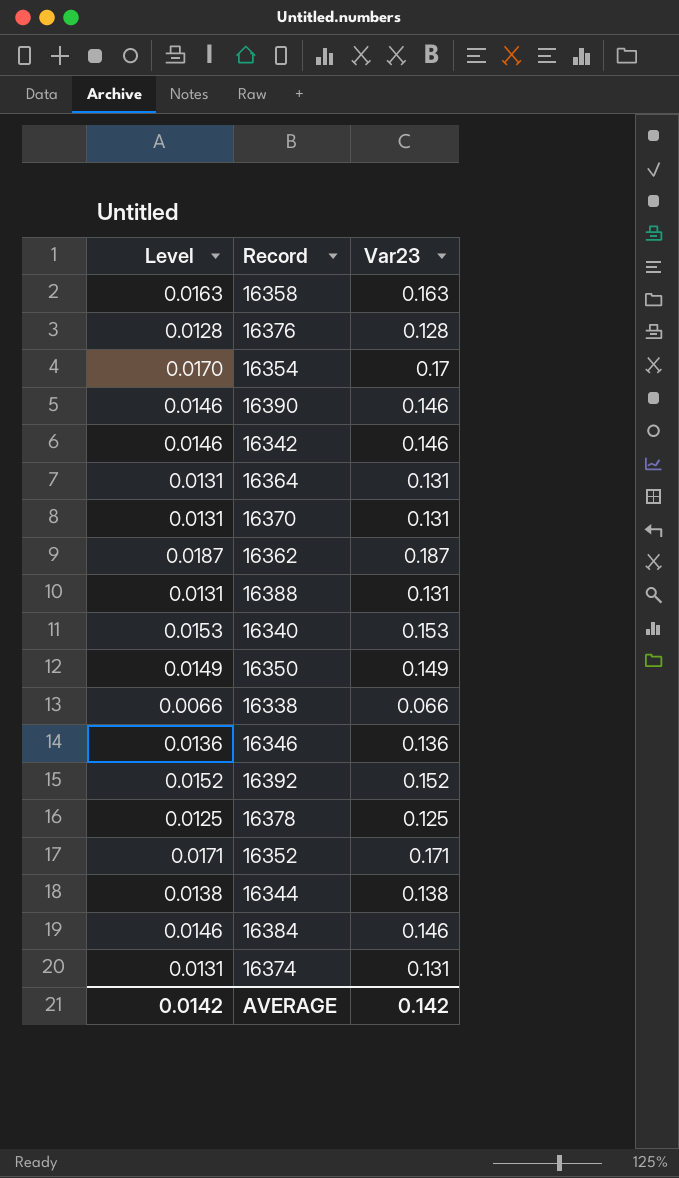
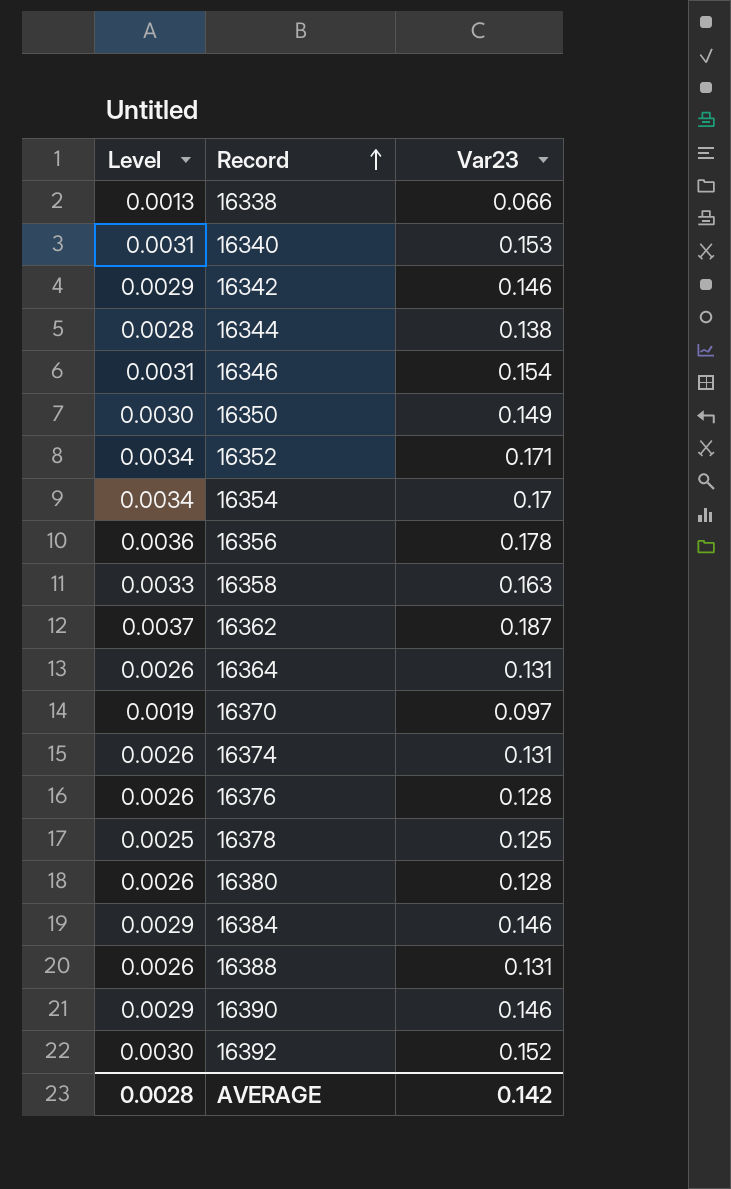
row order: none -> Record ascending
column Level | formula: [Var23] * 0.1 -> [Var23] * 0.02
16346 | Var23: 0.136 -> 0.154
row 16356: none -> 0.0036 | 0.178
16370 | Var23: 0.131 -> 0.097
row 16380: none -> 0.0026 | 0.128
AVERAGE | Level: 0.0142 -> 0.0028

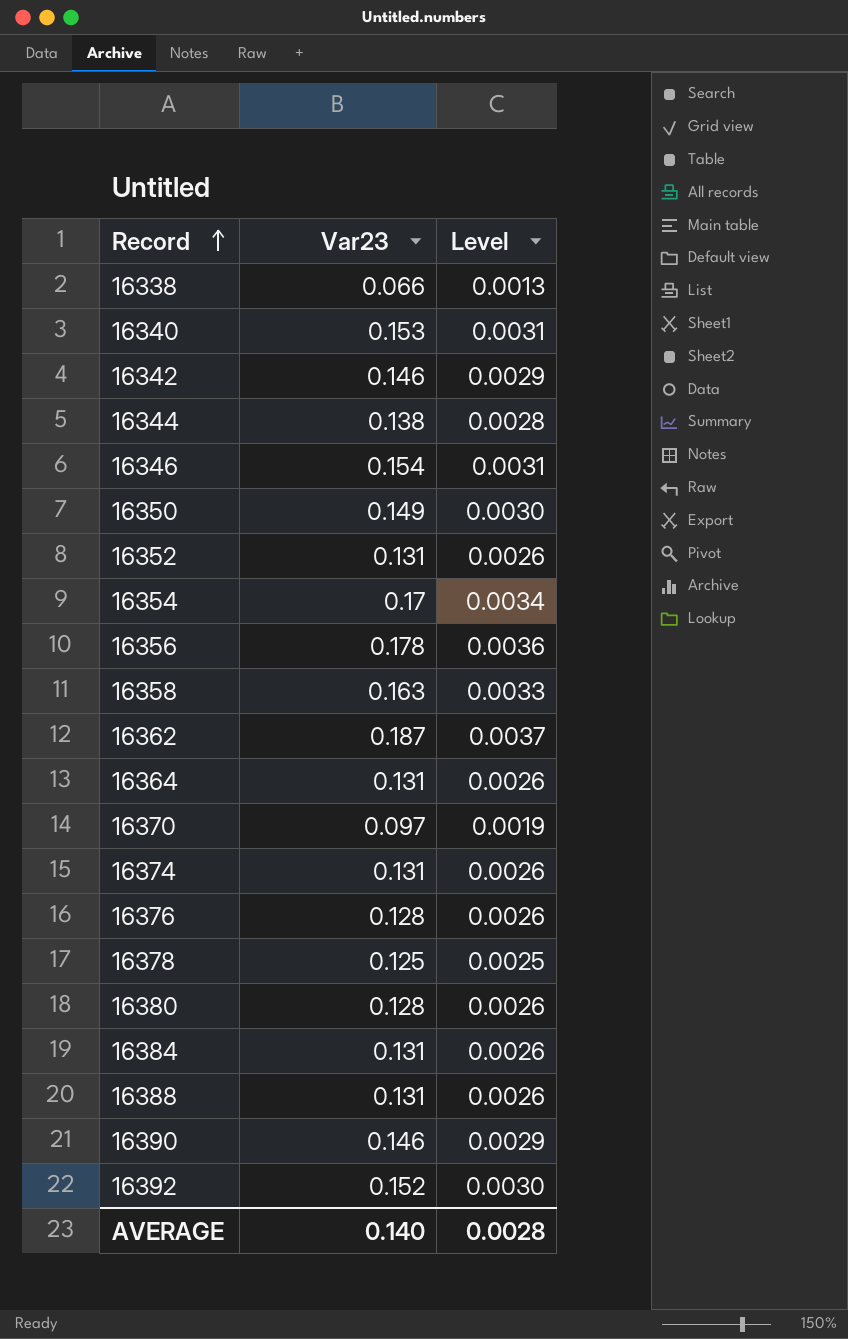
column Level | position: 1 -> 3
16352 | Var23: 0.171 -> 0.131
16352 | Level: 0.0034 -> 0.0026
16384 | Var23: 0.146 -> 0.131
16384 | Level: 0.0029 -> 0.0026
AVERAGE | Var23: 0.142 -> 0.140

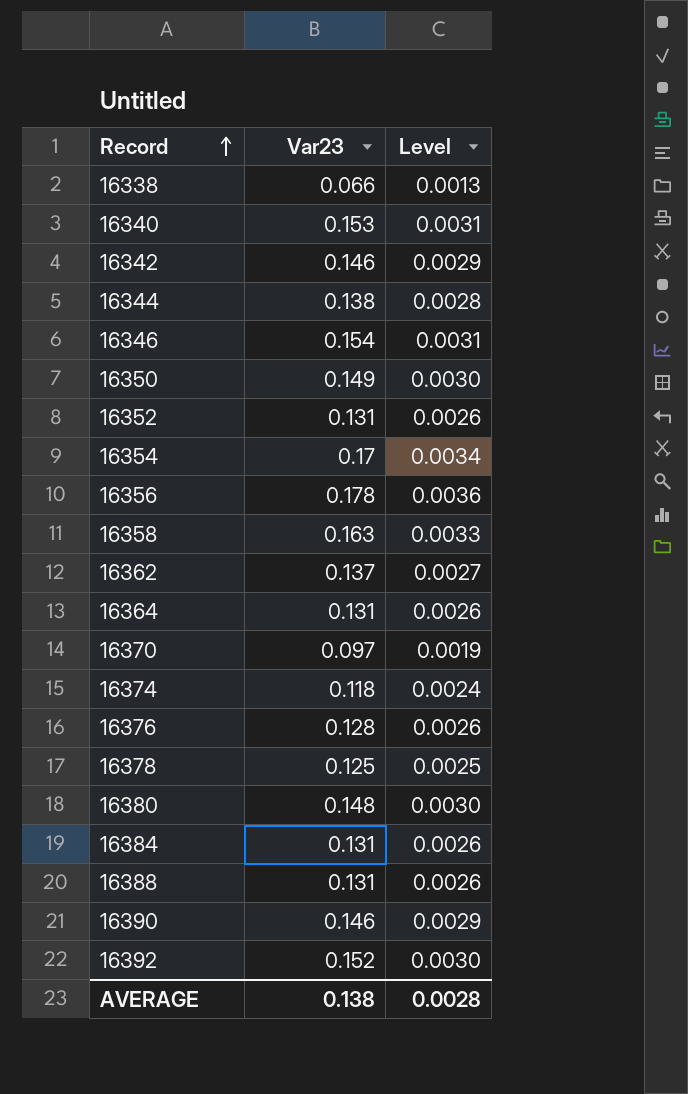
16362 | Var23: 0.187 -> 0.137
16362 | Level: 0.0037 -> 0.0027
16374 | Var23: 0.131 -> 0.118
16374 | Level: 0.0026 -> 0.0024
16380 | Var23: 0.128 -> 0.148
16380 | Level: 0.0026 -> 0.0030
AVERAGE | Var23: 0.140 -> 0.138

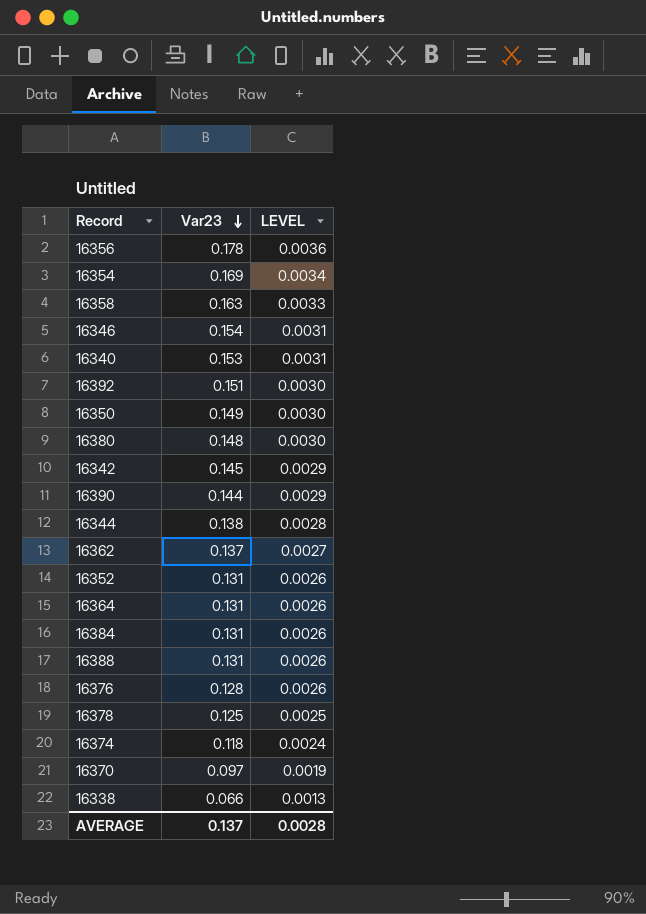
row order: Record ascending -> Var23 descending
column name: Level -> LEVEL
16354 | Var23: 0.17 -> 0.169
16392 | Var23: 0.152 -> 0.151
16342 | Var23: 0.146 -> 0.145
16390 | Var23: 0.146 -> 0.144
AVERAGE | Var23: 0.138 -> 0.137

